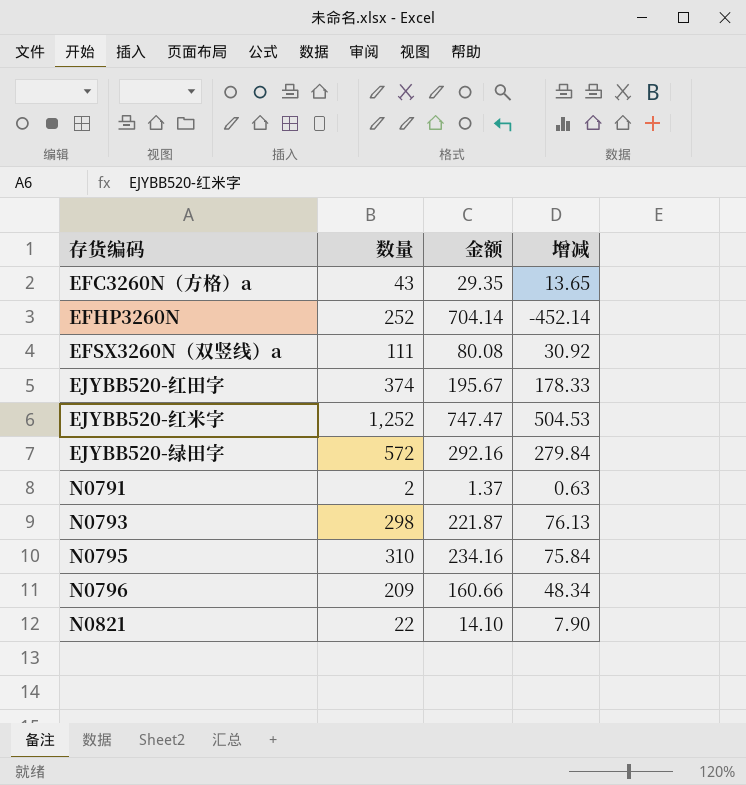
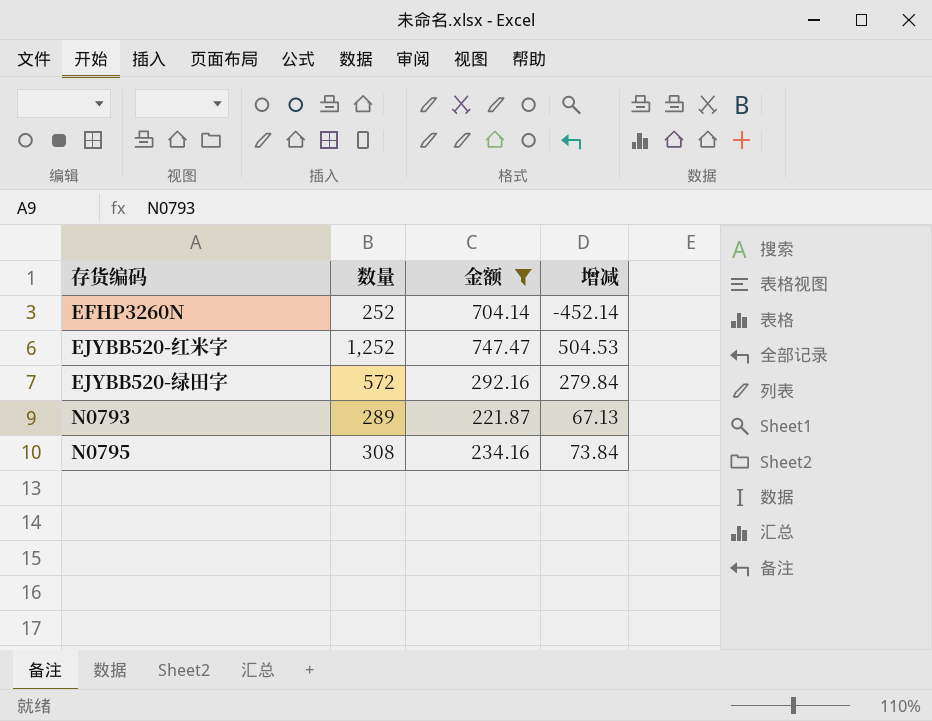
filter: none -> 金额 >= 221.87
N0793 | 数量: 298 -> 289
N0793 | 增减: 76.13 -> 67.13
N0795 | 数量: 310 -> 308
N0795 | 增减: 75.84 -> 73.84

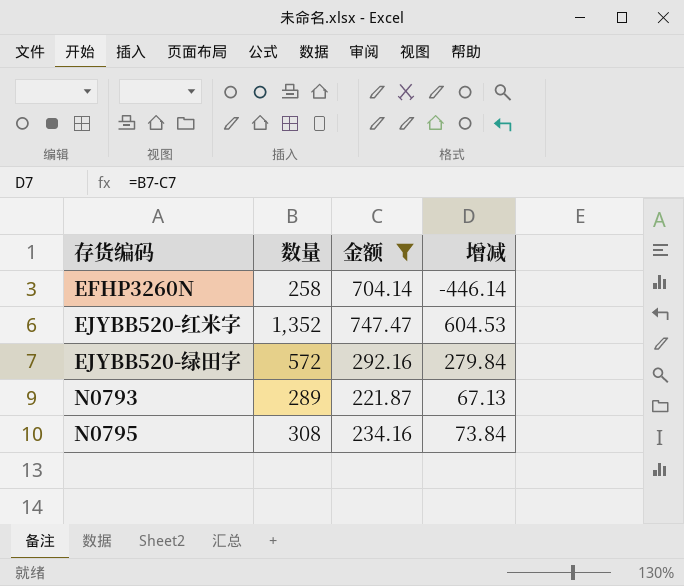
EFHP3260N | 数量: 252 -> 258
EFHP3260N | 增减: -452.14 -> -446.14
EJYBB520-红米字 | 数量: 1,252 -> 1,352
EJYBB520-红米字 | 增减: 504.53 -> 604.53

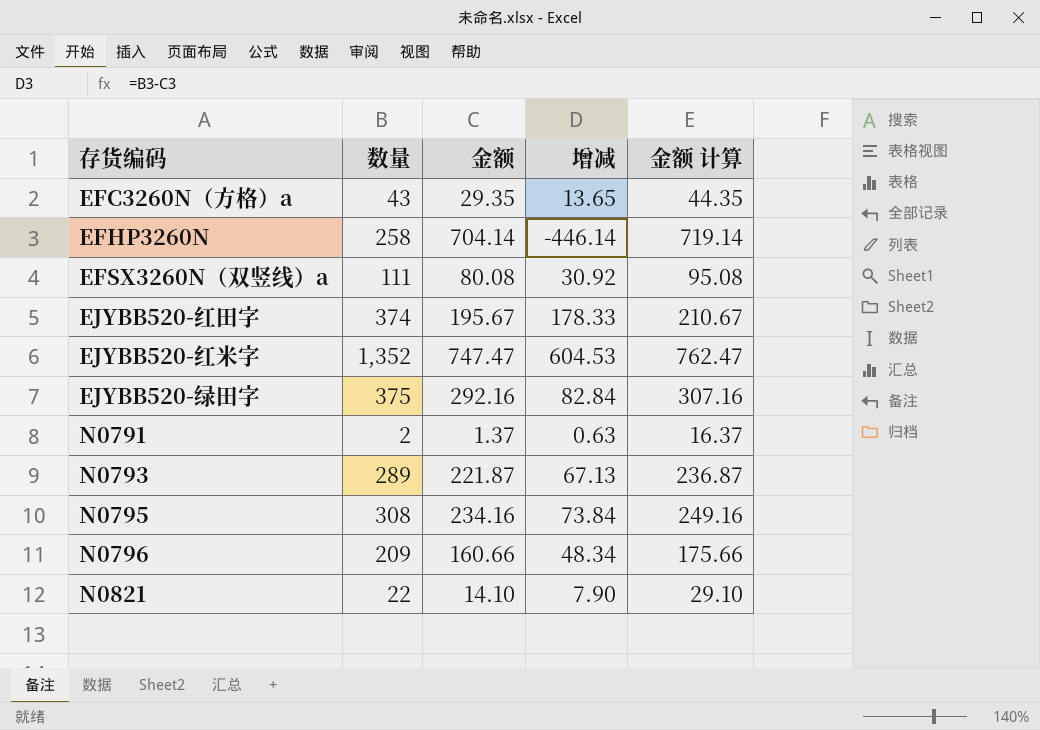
filter: 金额 >= 221.87 -> none
column 金额 计算 | formula: none -> [金额] + 15
EJYBB520-绿田字 | 数量: 572 -> 375
EJYBB520-绿田字 | 增减: 279.84 -> 82.84

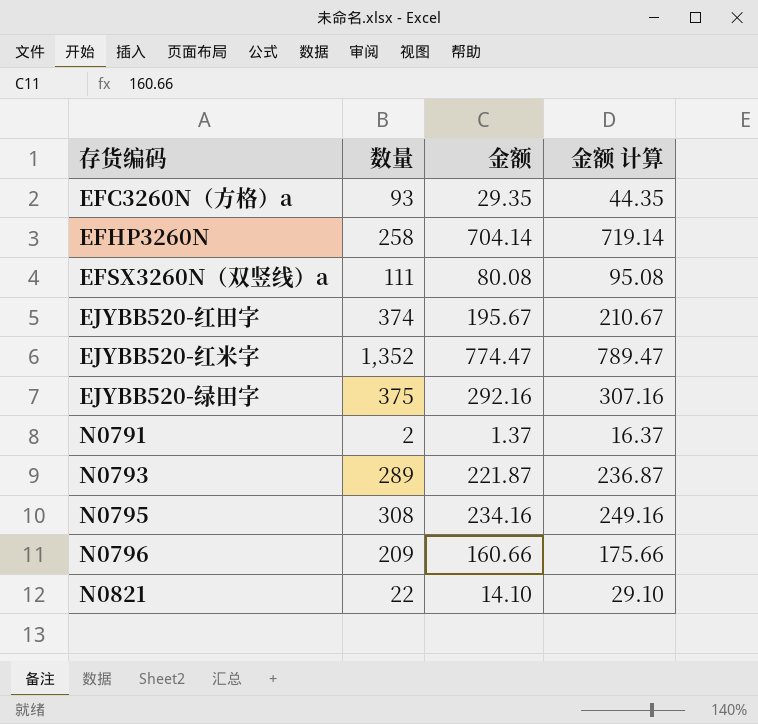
column 增减 | formula: [数量] - [金额] -> none
EFC3260N（方格）a | 数量: 43 -> 93
EJYBB520-红米字 | 金额: 747.47 -> 774.47
EJYBB520-红米字 | 金额 计算: 762.47 -> 789.47

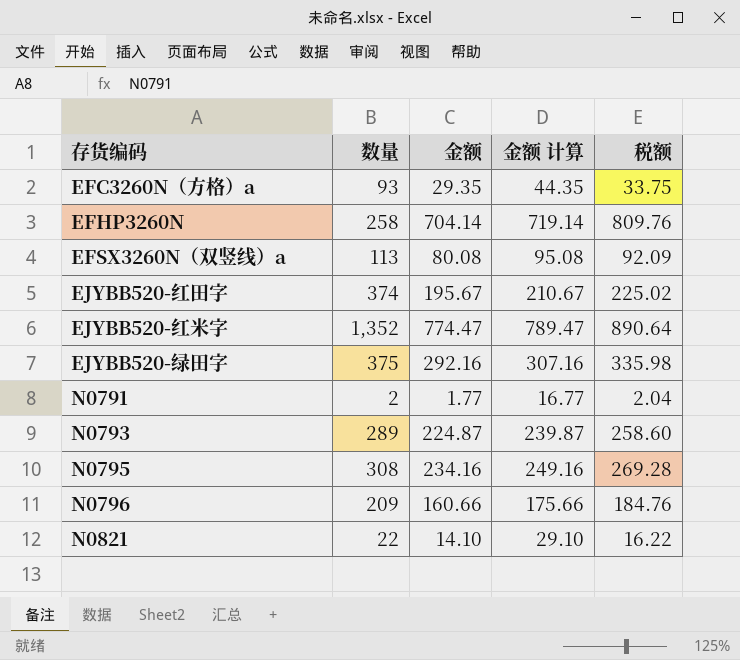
column 税额 | formula: none -> [金额] * 1.15
EFSX3260N（双竖线）a | 数量: 111 -> 113
N0791 | 金额: 1.37 -> 1.77
N0791 | 金额 计算: 16.37 -> 16.77
N0793 | 金额: 221.87 -> 224.87
N0793 | 金额 计算: 236.87 -> 239.87

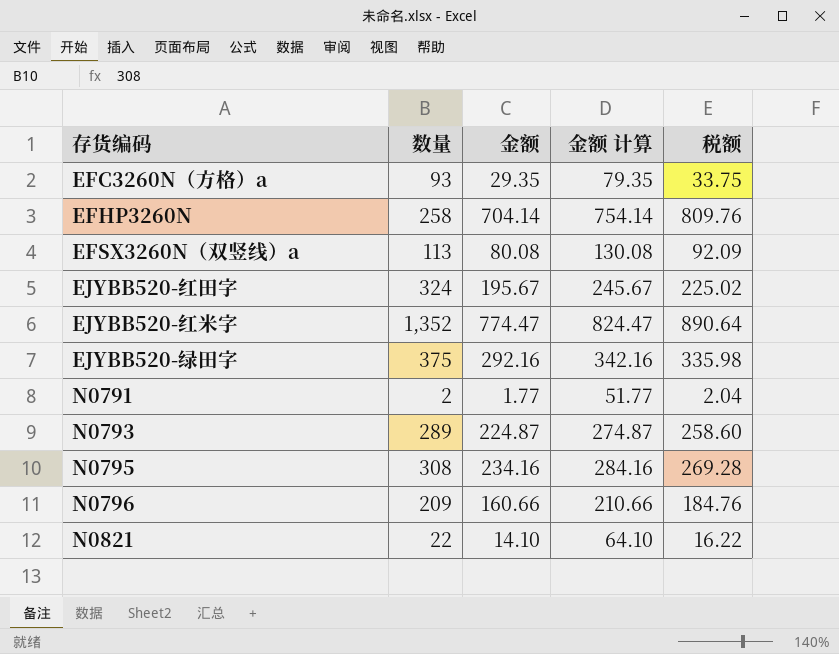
column 金额 计算 | formula: [金额] + 15 -> [金额] + 50
EJYBB520-红田字 | 数量: 374 -> 324

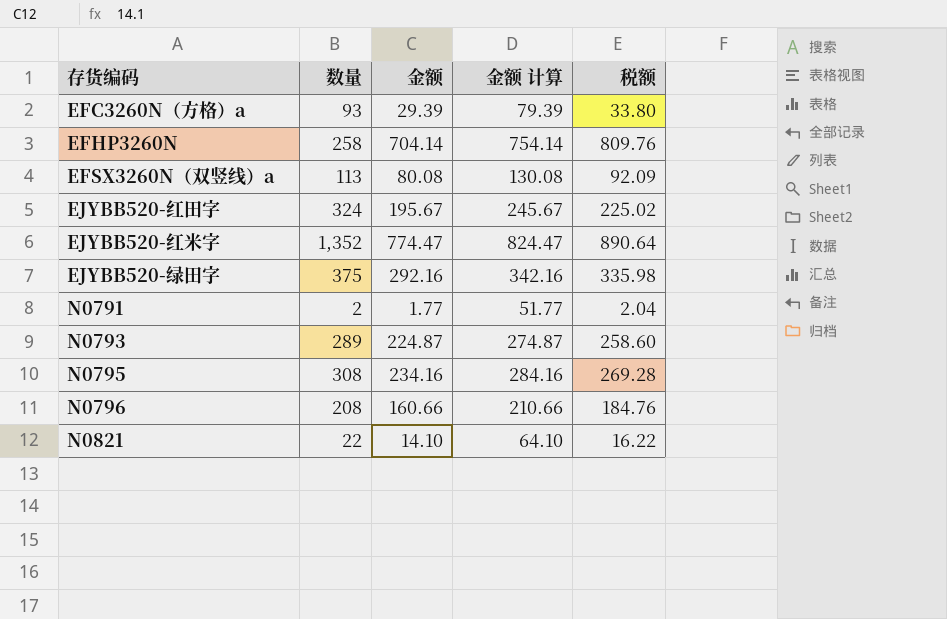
EFC3260N（方格）a | 金额: 29.35 -> 29.39
EFC3260N（方格）a | 金额 计算: 79.35 -> 79.39
EFC3260N（方格）a | 税额: 33.75 -> 33.80
N0796 | 数量: 209 -> 208

